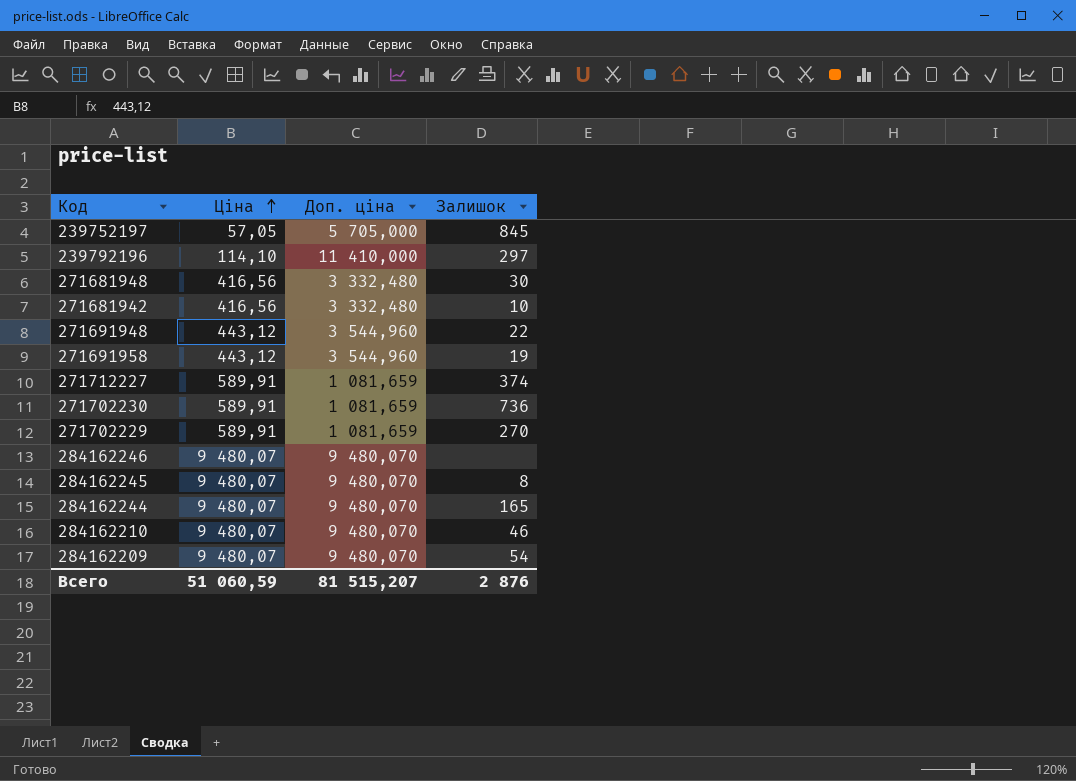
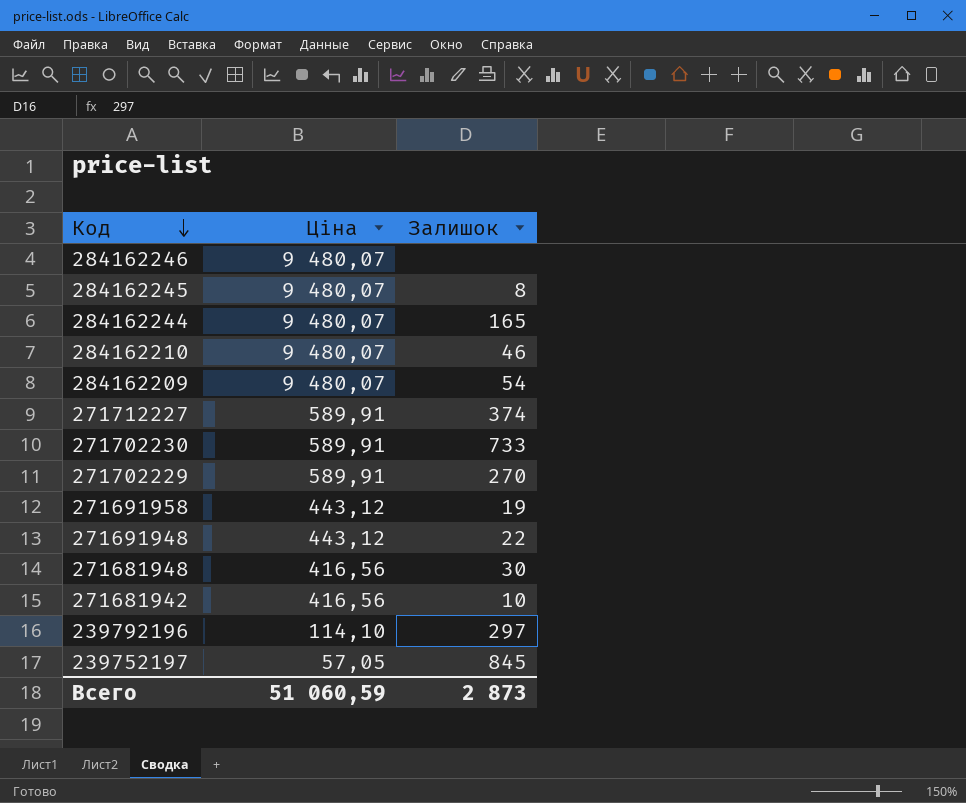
row order: Ціна ascending -> Код descending
column Доп. ціна | position: 3 -> none
271702230 | Залишок: 736 -> 733
Всего | Залишок: 2 876 -> 2 873

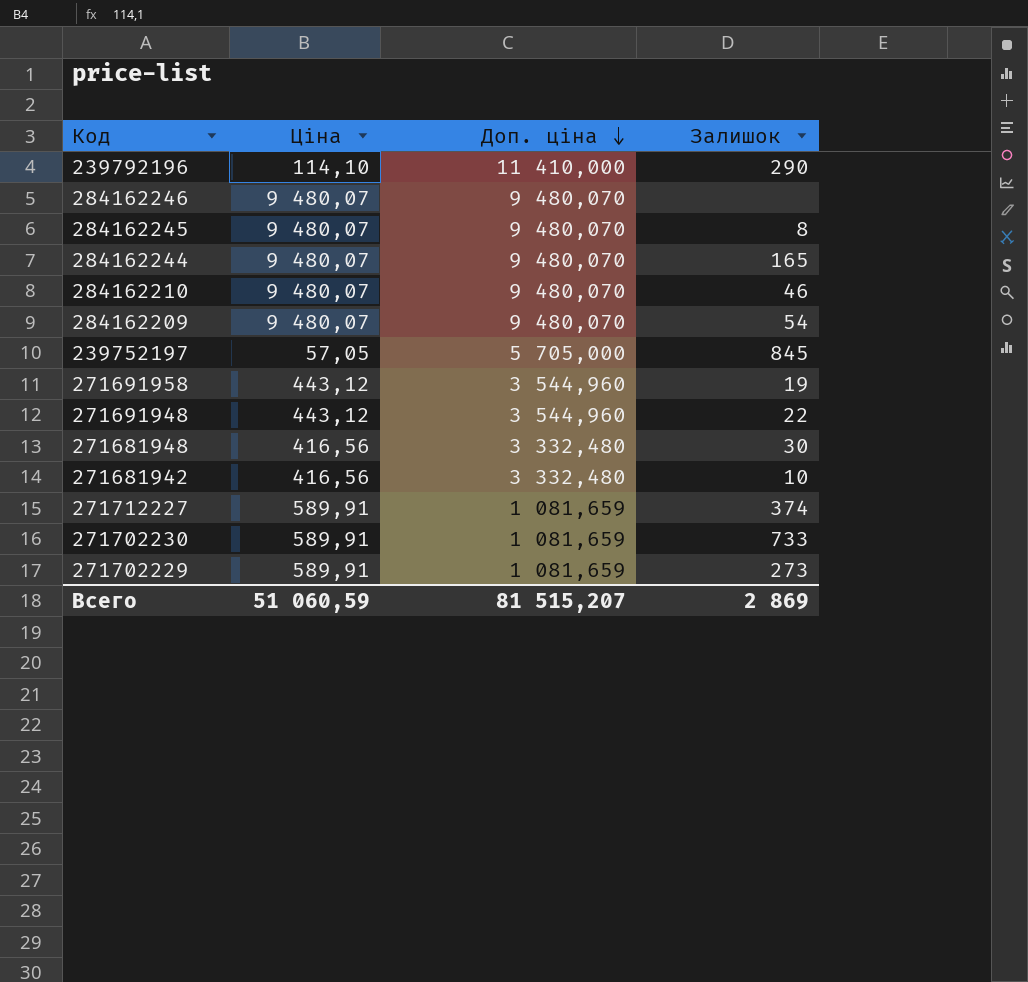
row order: Код descending -> Доп. ціна descending
column Доп. ціна | position: none -> 3
239792196 | Залишок: 297 -> 290
271702229 | Залишок: 270 -> 273
Всего | Залишок: 2 873 -> 2 869

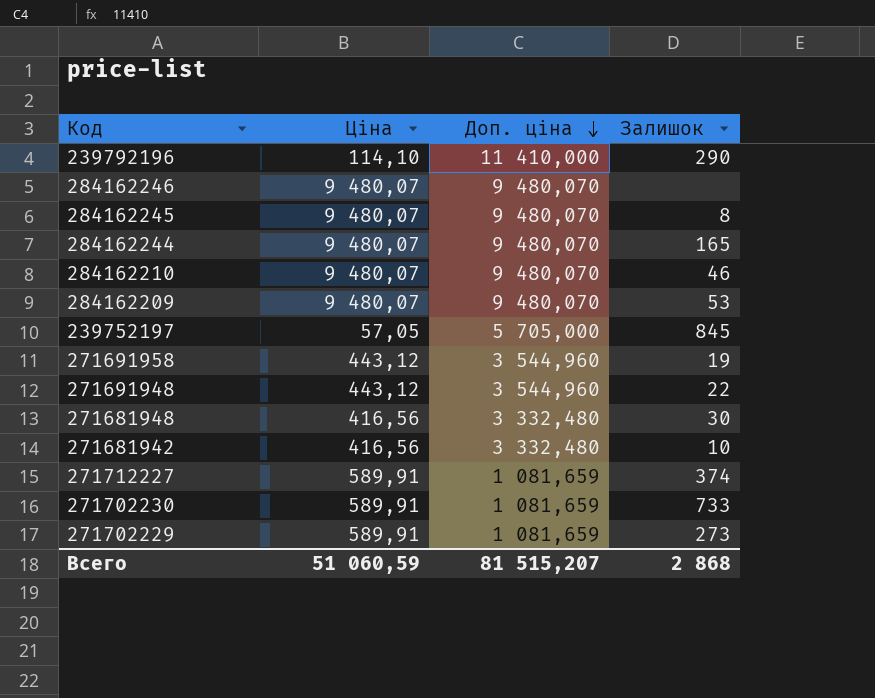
284162209 | Залишок: 54 -> 53
Всего | Залишок: 2 869 -> 2 868

